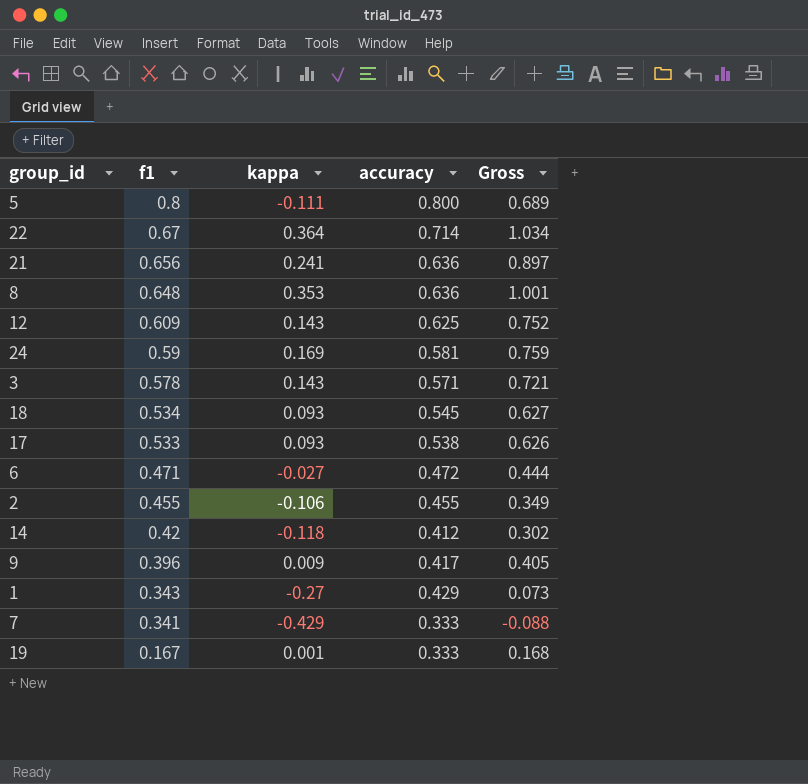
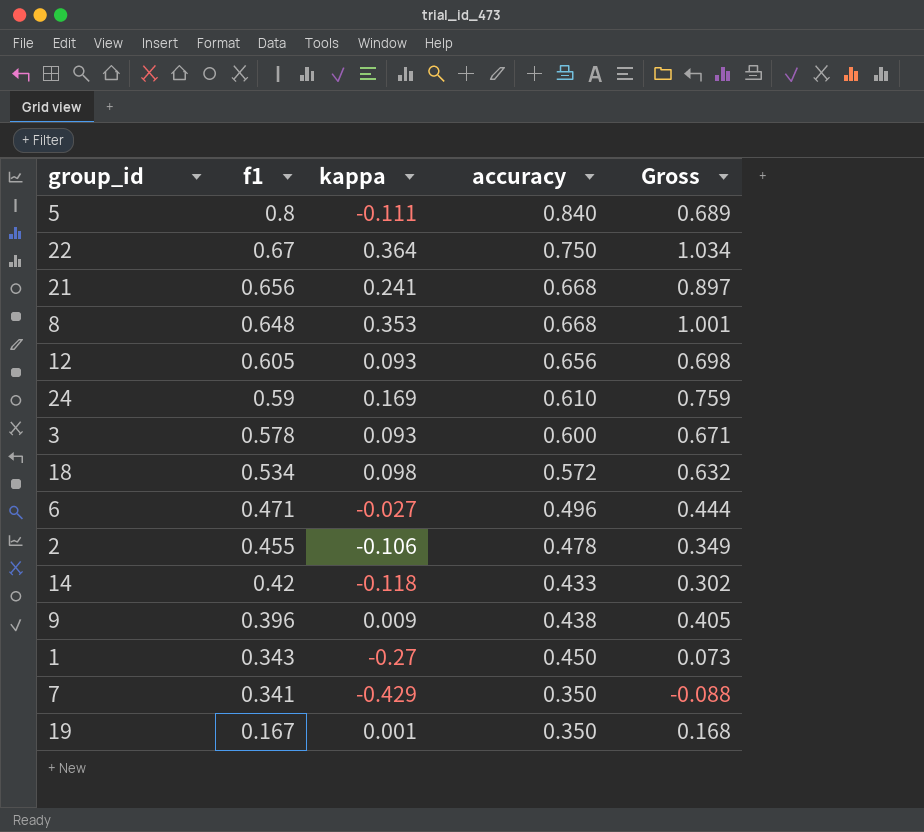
row 17: 0.533 | 0.093 | 0.538 | 0.626 -> none
5 | accuracy: 0.800 -> 0.840
22 | accuracy: 0.714 -> 0.750
21 | accuracy: 0.636 -> 0.668
8 | accuracy: 0.636 -> 0.668
12 | f1: 0.609 -> 0.605
12 | kappa: 0.143 -> 0.093
12 | accuracy: 0.625 -> 0.656
12 | Gross: 0.752 -> 0.698
24 | accuracy: 0.581 -> 0.610
3 | kappa: 0.143 -> 0.093
3 | accuracy: 0.571 -> 0.600
3 | Gross: 0.721 -> 0.671
18 | kappa: 0.093 -> 0.098
18 | accuracy: 0.545 -> 0.572
18 | Gross: 0.627 -> 0.632
6 | accuracy: 0.472 -> 0.496
2 | accuracy: 0.455 -> 0.478
14 | accuracy: 0.412 -> 0.433
9 | accuracy: 0.417 -> 0.438
1 | accuracy: 0.429 -> 0.450
7 | accuracy: 0.333 -> 0.350
19 | accuracy: 0.333 -> 0.350

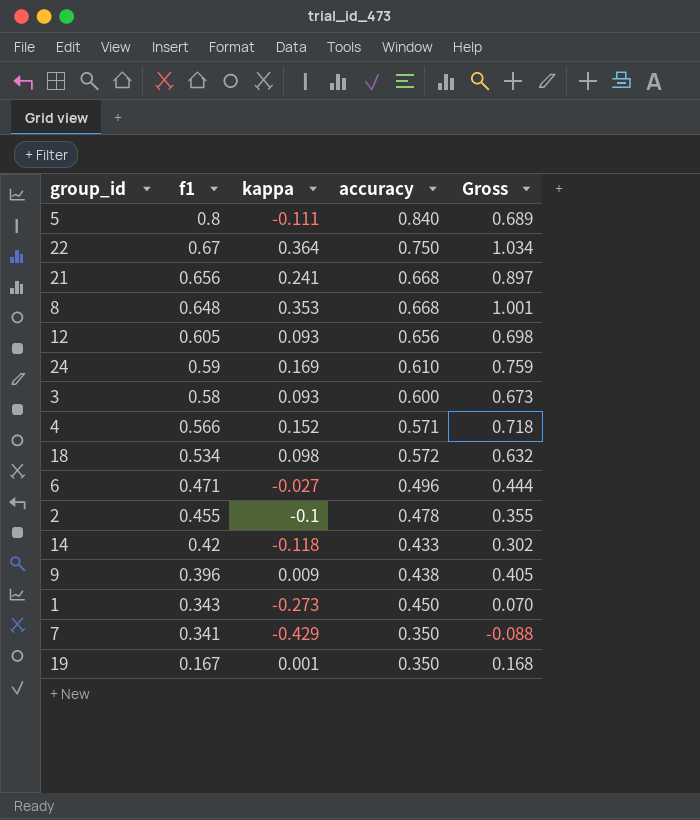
3 | f1: 0.578 -> 0.58
3 | Gross: 0.671 -> 0.673
row 4: none -> 0.566 | 0.152 | 0.571 | 0.718
2 | kappa: -0.106 -> -0.1
2 | Gross: 0.349 -> 0.355
1 | kappa: -0.27 -> -0.273
1 | Gross: 0.073 -> 0.070

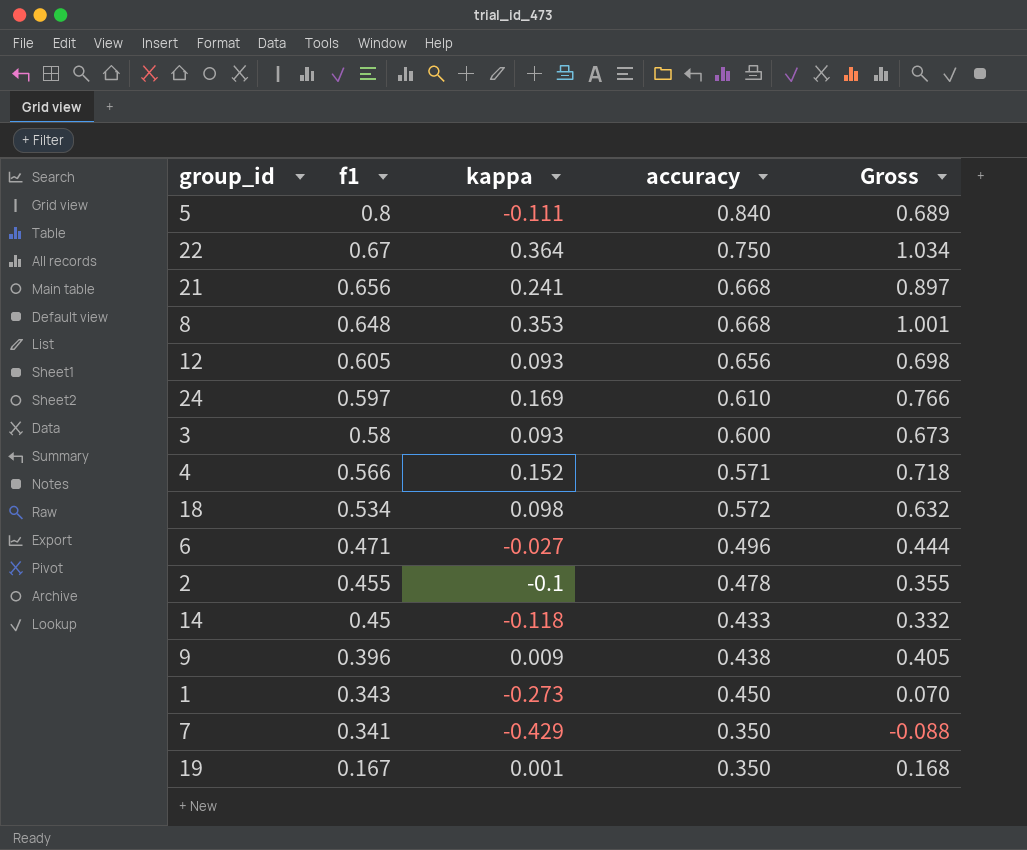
24 | f1: 0.59 -> 0.597
24 | Gross: 0.759 -> 0.766
14 | f1: 0.42 -> 0.45
14 | Gross: 0.302 -> 0.332

